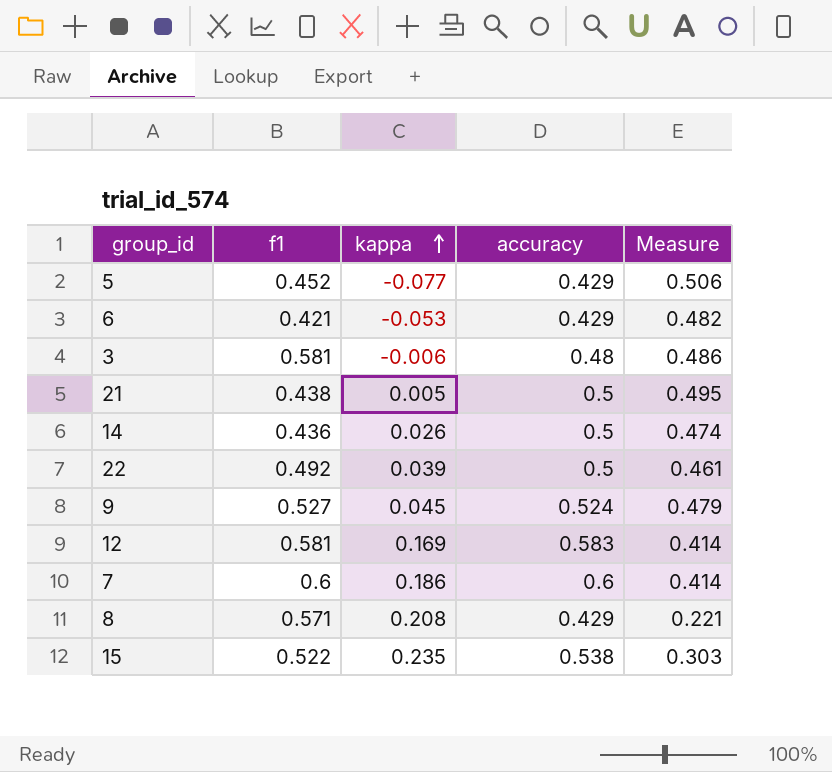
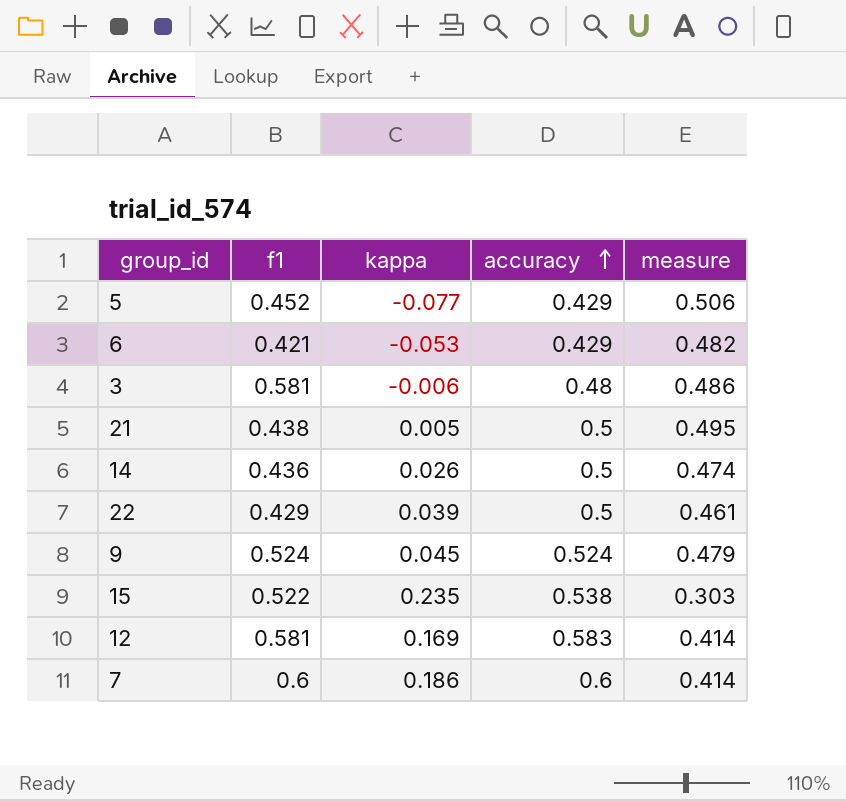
row order: kappa ascending -> accuracy ascending
column name: Measure -> measure
row 8: 0.571 | 0.208 | 0.429 | 0.221 -> none
22 | f1: 0.492 -> 0.429
9 | f1: 0.527 -> 0.524

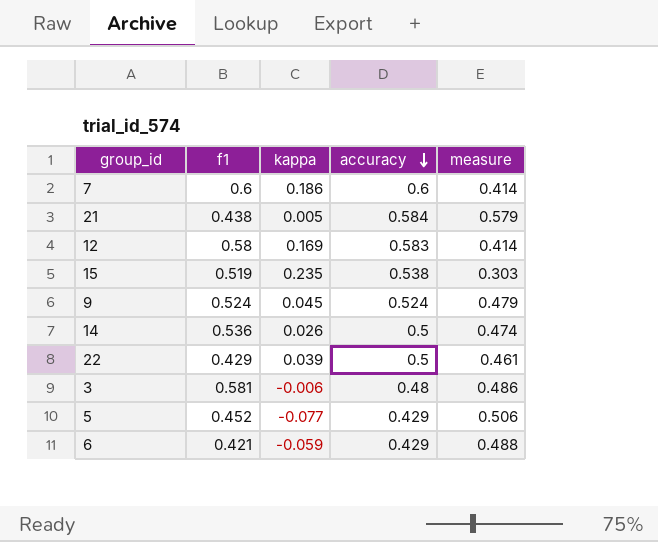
row order: accuracy ascending -> accuracy descending
21 | accuracy: 0.5 -> 0.584
21 | measure: 0.495 -> 0.579
12 | f1: 0.581 -> 0.58
15 | f1: 0.522 -> 0.519
14 | f1: 0.436 -> 0.536
6 | kappa: -0.053 -> -0.059
6 | measure: 0.482 -> 0.488

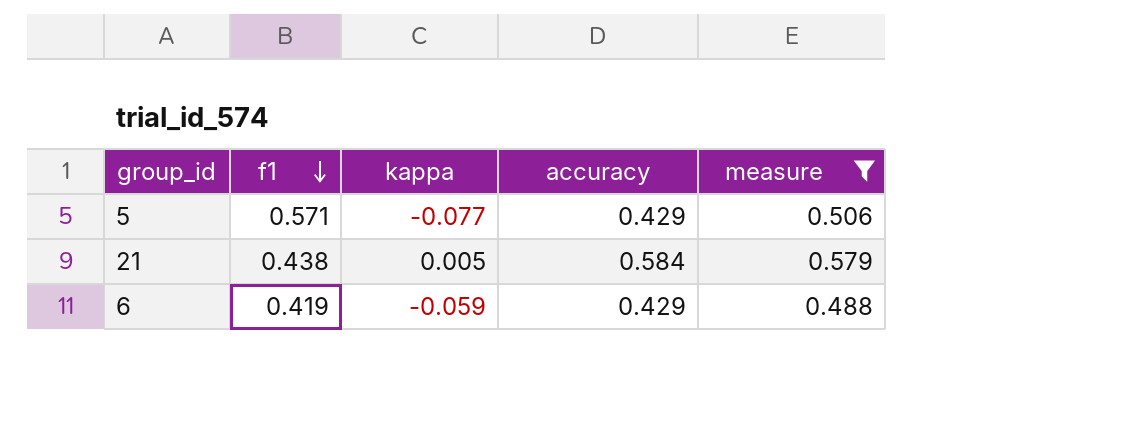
filter: none -> measure >= 0.488
row order: accuracy descending -> f1 descending
5 | f1: 0.452 -> 0.571
6 | f1: 0.421 -> 0.419

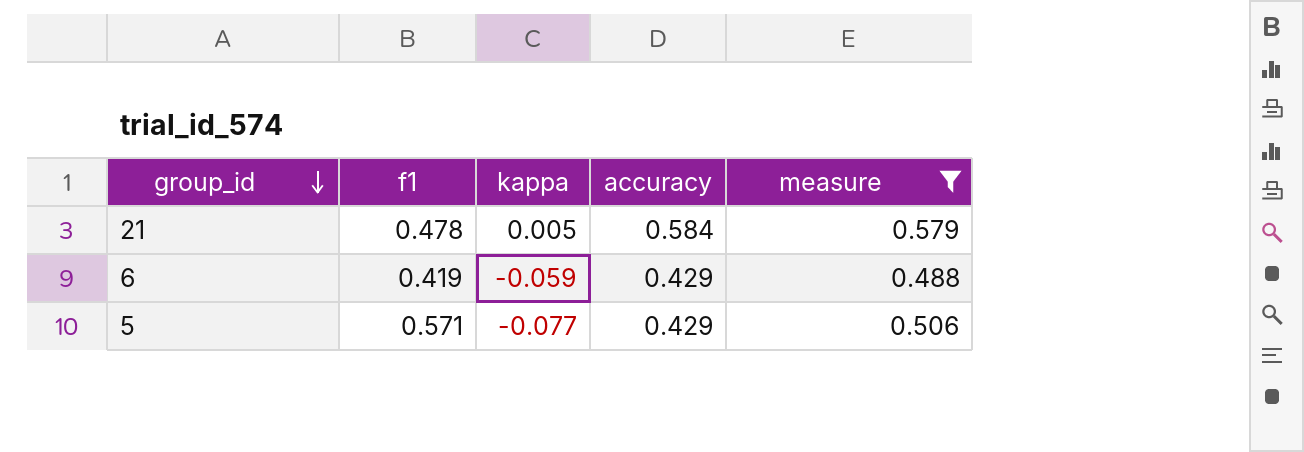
row order: f1 descending -> group_id descending
21 | f1: 0.438 -> 0.478

